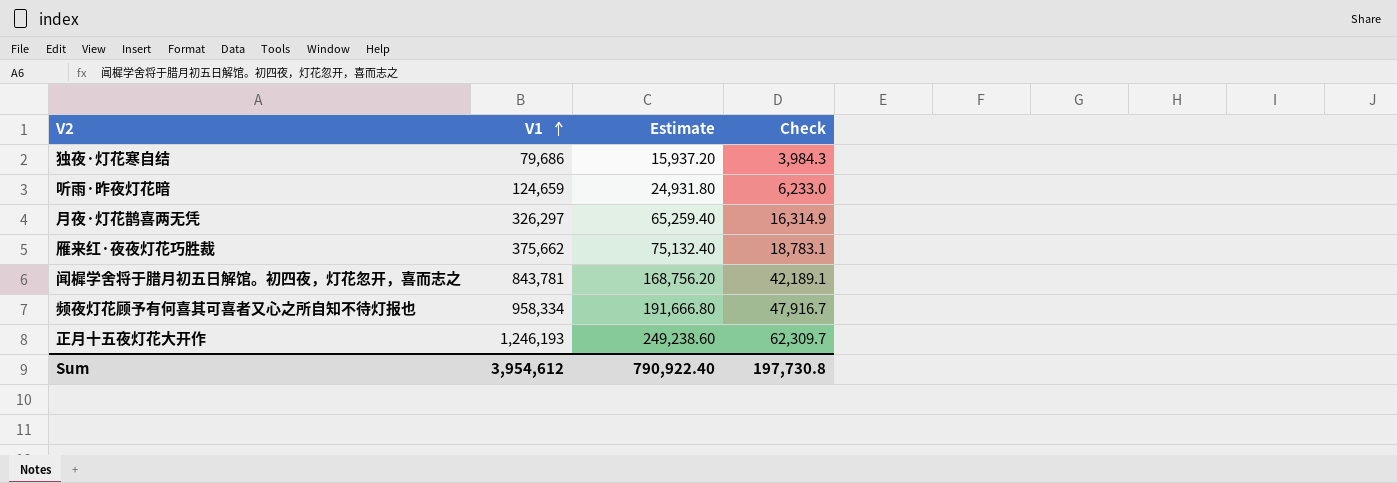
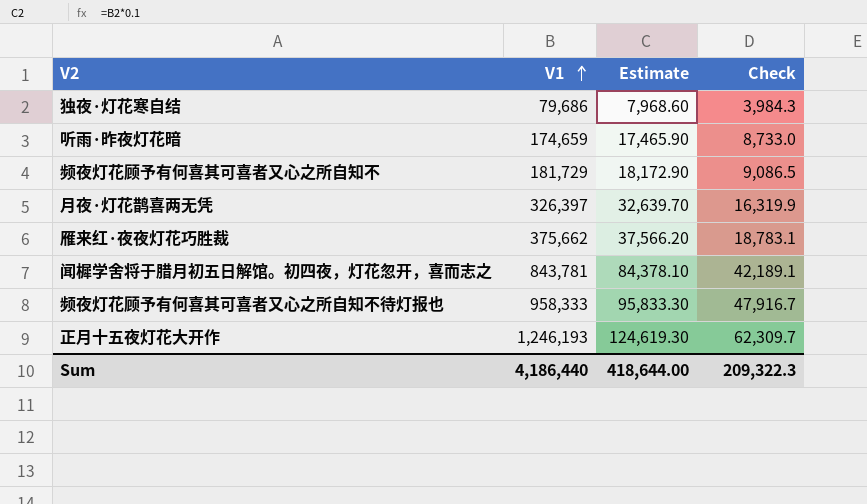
column Estimate | formula: [V1] * 0.2 -> [V1] * 0.1
听雨·昨夜灯花暗 | V1: 124,659 -> 174,659
听雨·昨夜灯花暗 | Check: 6,233.0 -> 8,733.0
row 频夜灯花顾予有何喜其可喜者又心之所自知不: none -> 181,729 | 18,172.90 | 9,086.5
月夜·灯花鹊喜两无凭 | V1: 326,297 -> 326,397
月夜·灯花鹊喜两无凭 | Check: 16,314.9 -> 16,319.9
频夜灯花顾予有何喜其可喜者又心之所自知不待灯报也 | V1: 958,334 -> 958,333
Sum | V1: 3,954,612 -> 4,186,440
Sum | Estimate: 790,922.40 -> 418,644.00
Sum | Check: 197,730.8 -> 209,322.3

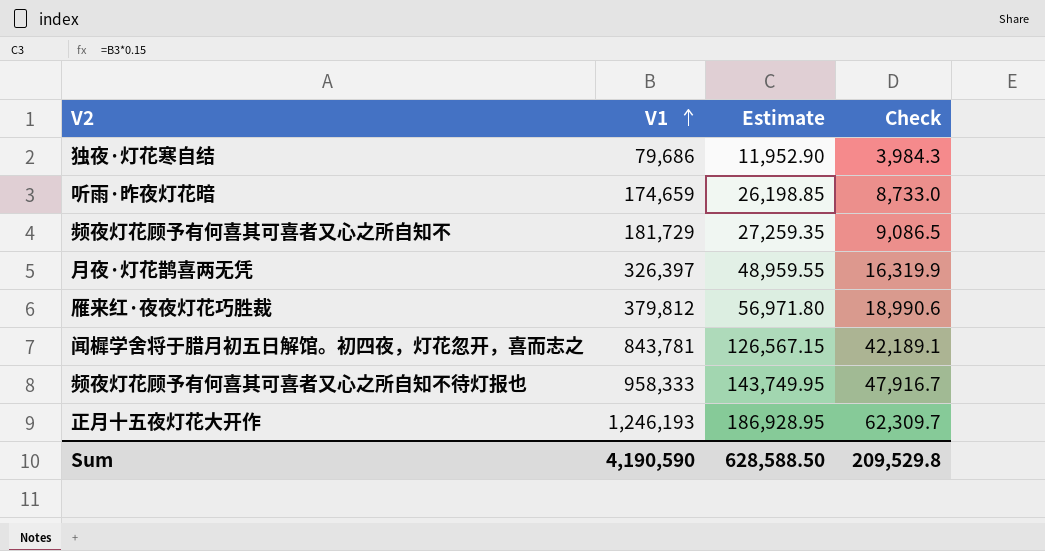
column Estimate | formula: [V1] * 0.1 -> [V1] * 0.15
雁来红·夜夜灯花巧胜裁 | V1: 375,662 -> 379,812
雁来红·夜夜灯花巧胜裁 | Check: 18,783.1 -> 18,990.6
Sum | V1: 4,186,440 -> 4,190,590
Sum | Estimate: 418,644.00 -> 628,588.50
Sum | Check: 209,322.3 -> 209,529.8

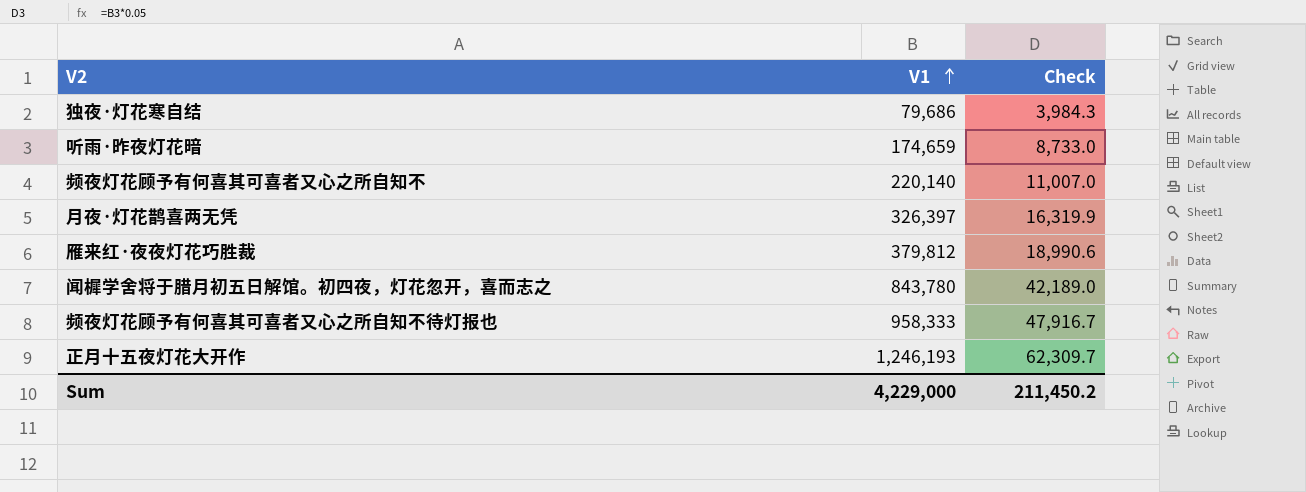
column Estimate | formula: [V1] * 0.15 -> none
频夜灯花顾予有何喜其可喜者又心之所自知不 | V1: 181,729 -> 220,140
频夜灯花顾予有何喜其可喜者又心之所自知不 | Check: 9,086.5 -> 11,007.0
闻樨学舍将于腊月初五日解馆。初四夜，灯花忽开，喜而志之 | V1: 843,781 -> 843,780
闻樨学舍将于腊月初五日解馆。初四夜，灯花忽开，喜而志之 | Check: 42,189.1 -> 42,189.0
Sum | V1: 4,190,590 -> 4,229,000
Sum | Check: 209,529.8 -> 211,450.2

